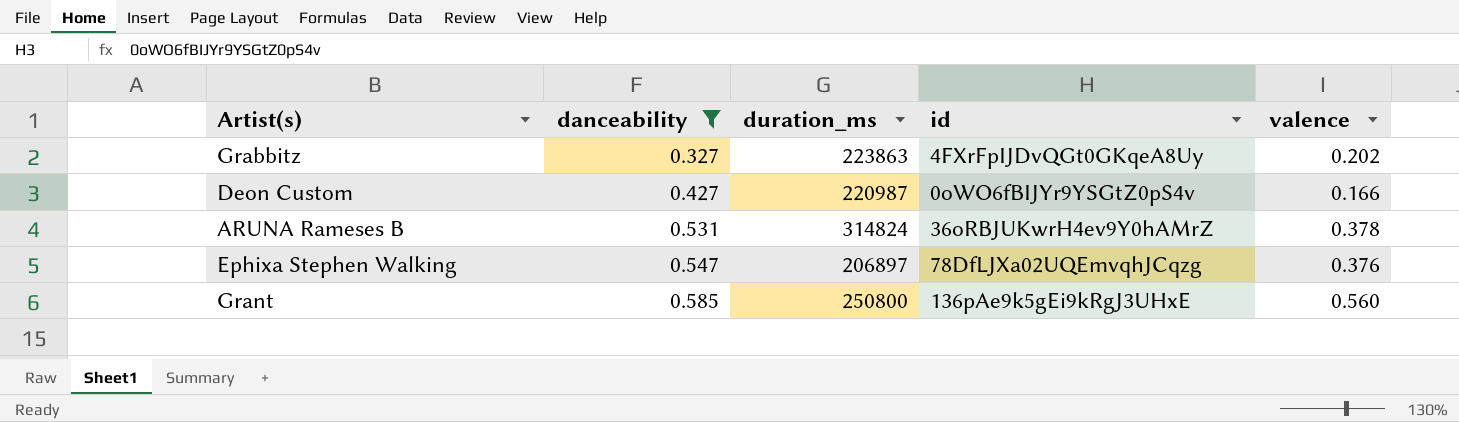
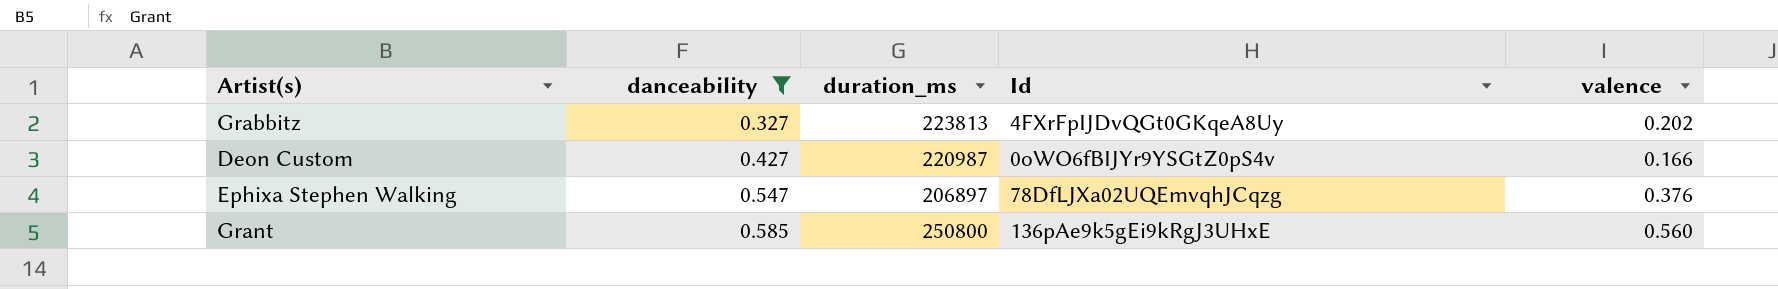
column name: id -> Id
row ARUNA Rameses B: 0.531 | 314824 | 36oRBJUKwrH4ev9Y0hAMrZ | 0.378 -> none
Grabbitz | duration_ms: 223863 -> 223813

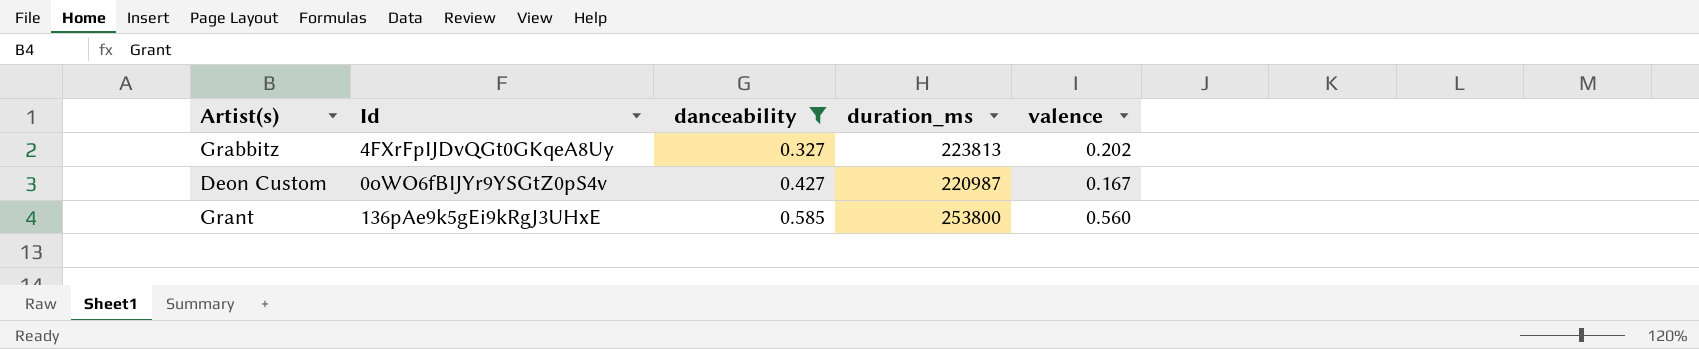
column Id | position: 4 -> 2
row Ephixa Stephen Walking: 0.547 | 206897 | 78DfLJXa02UQEmvqhJCqzg | 0.376 -> none
Deon Custom | valence: 0.166 -> 0.167
Grant | duration_ms: 250800 -> 253800

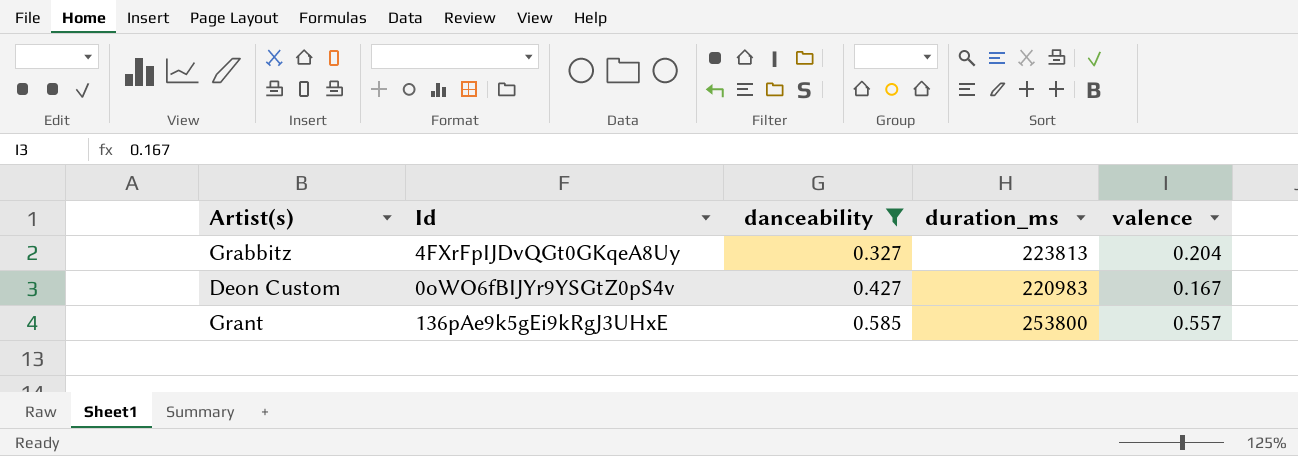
Grabbitz | valence: 0.202 -> 0.204
Deon Custom | duration_ms: 220987 -> 220983
Grant | valence: 0.560 -> 0.557

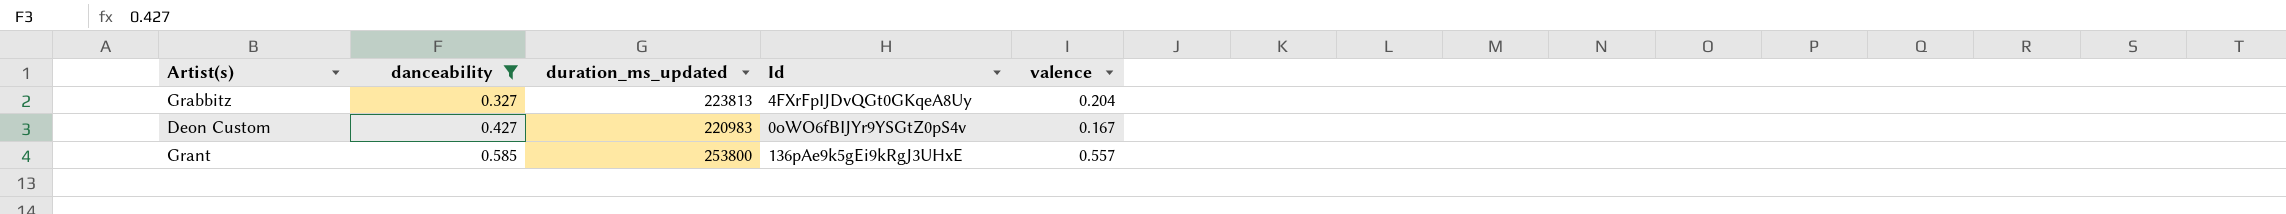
column name: duration_ms -> duration_ms_updated
column Id | position: 2 -> 4

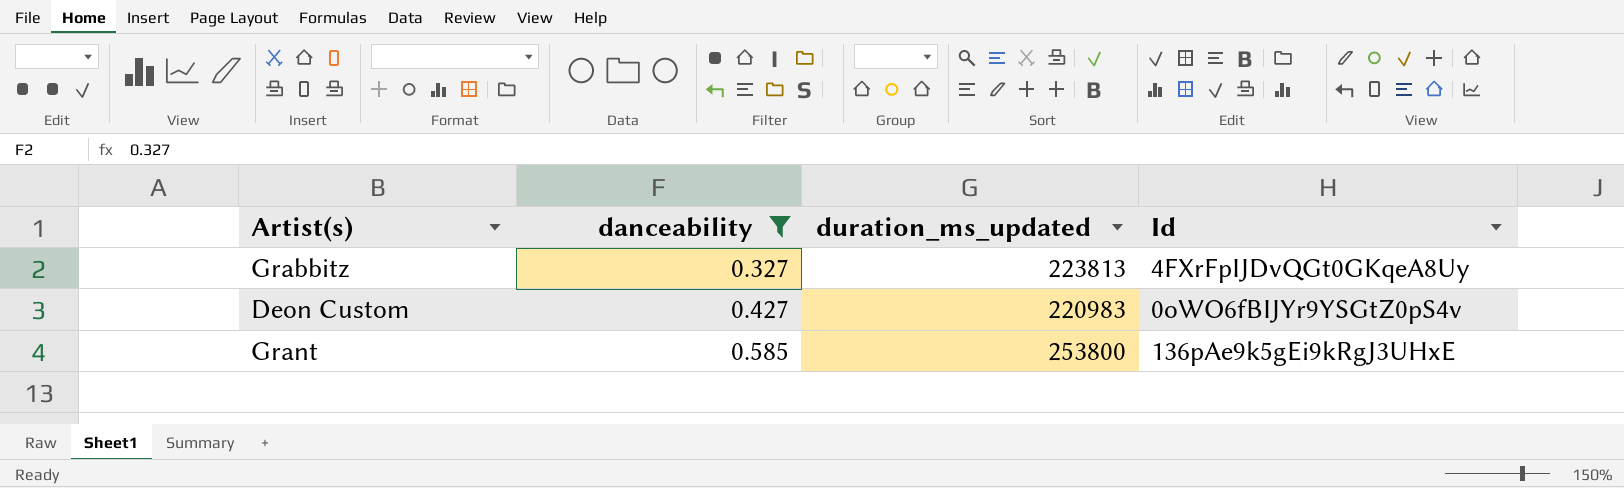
column valence | position: 5 -> none

